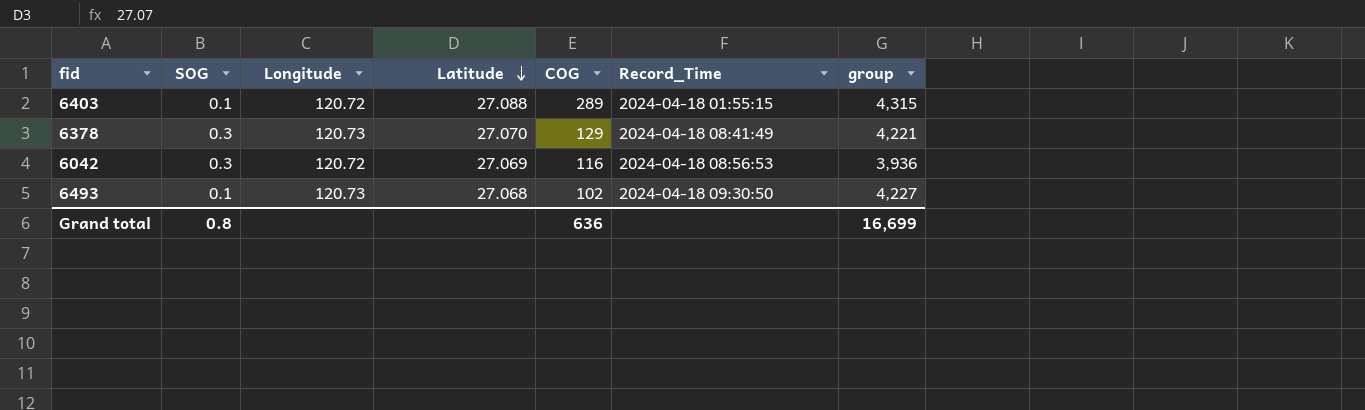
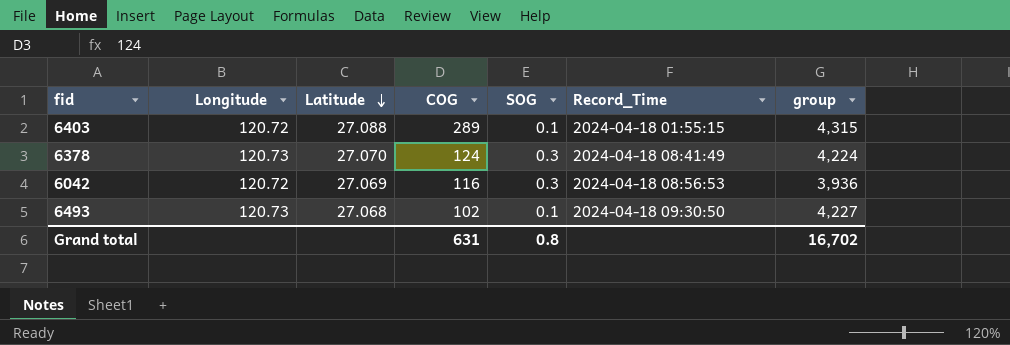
column SOG | position: 2 -> 5
6378 | COG: 129 -> 124
6378 | group: 4,221 -> 4,224
Grand total | COG: 636 -> 631
Grand total | group: 16,699 -> 16,702

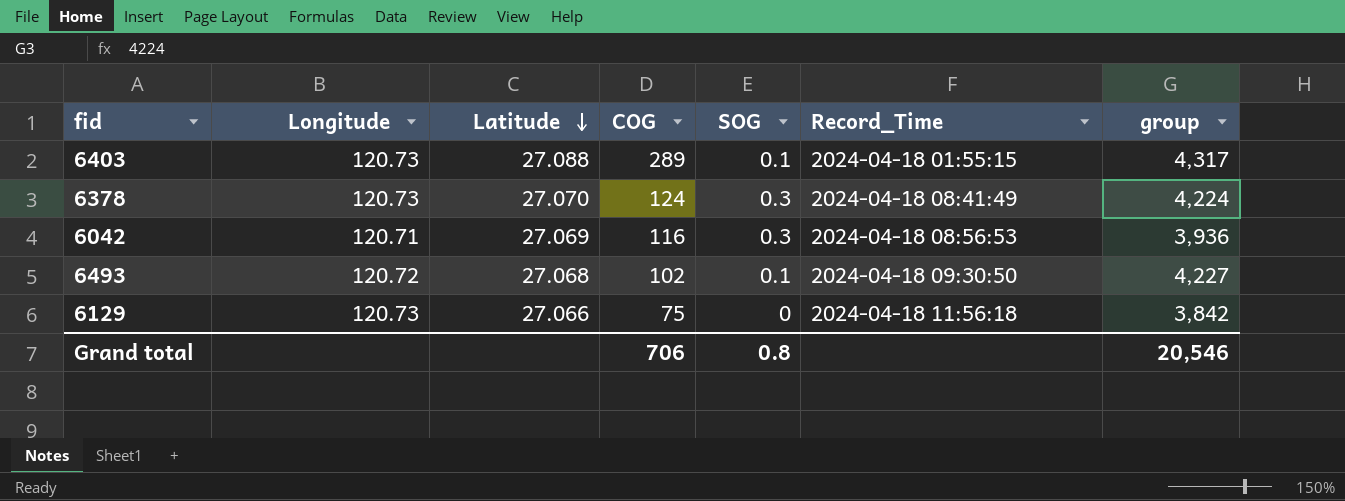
6403 | Longitude: 120.72 -> 120.73
6403 | group: 4,315 -> 4,317
6042 | Longitude: 120.72 -> 120.71
6493 | Longitude: 120.73 -> 120.72
row 6129: none -> 120.73 | 27.066 | 75 | 0 | 2024-04-18 11:56:18 | 3,842
Grand total | COG: 631 -> 706
Grand total | group: 16,702 -> 20,546

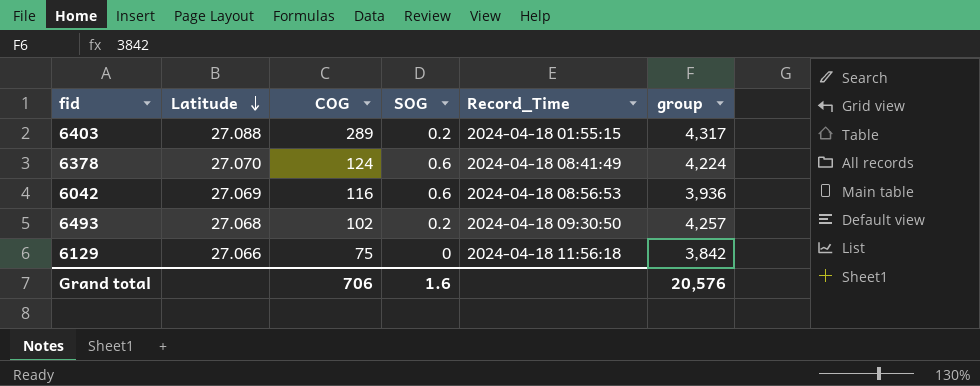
column Longitude | position: 2 -> none
6403 | SOG: 0.1 -> 0.2
6378 | SOG: 0.3 -> 0.6
6042 | SOG: 0.3 -> 0.6
6493 | SOG: 0.1 -> 0.2
6493 | group: 4,227 -> 4,257
Grand total | SOG: 0.8 -> 1.6
Grand total | group: 20,546 -> 20,576

